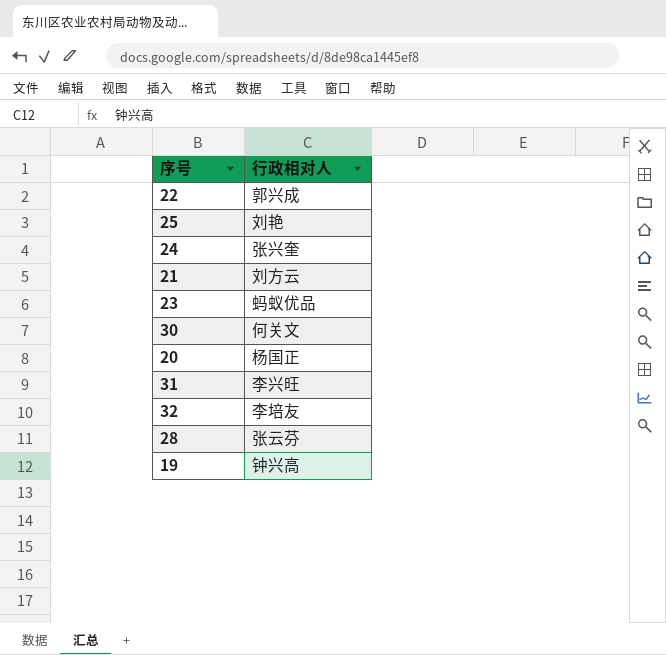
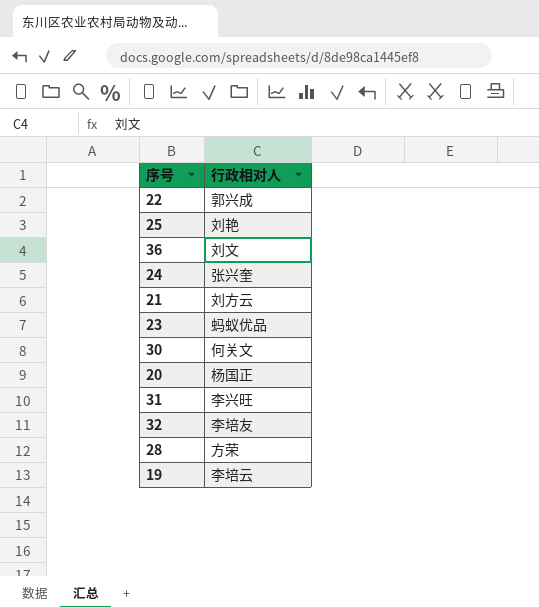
row 36: none -> 刘文
28 | 行政相对人: 张云芬 -> 方荣
19 | 行政相对人: 钟兴高 -> 李培云

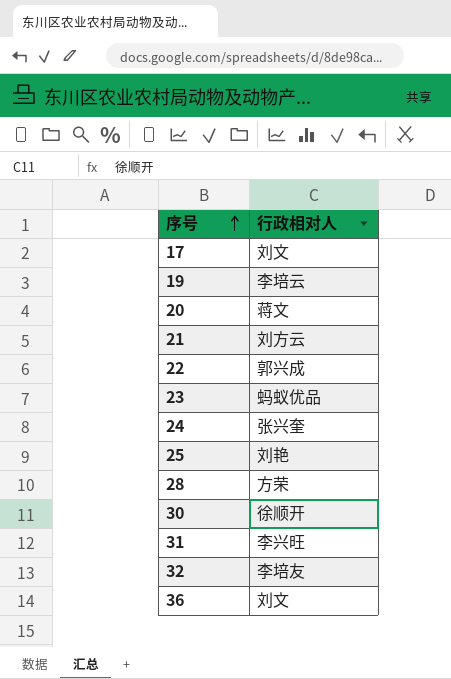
row order: none -> 序号 ascending
row 17: none -> 刘文
20 | 行政相对人: 杨国正 -> 蒋文
30 | 行政相对人: 何关文 -> 徐顺开

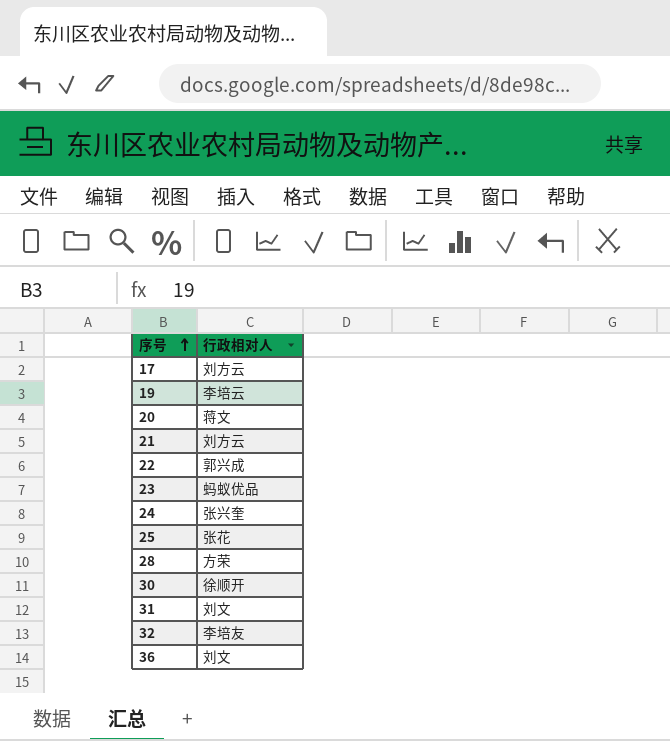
17 | 行政相对人: 刘文 -> 刘方云
25 | 行政相对人: 刘艳 -> 张花
31 | 行政相对人: 李兴旺 -> 刘文

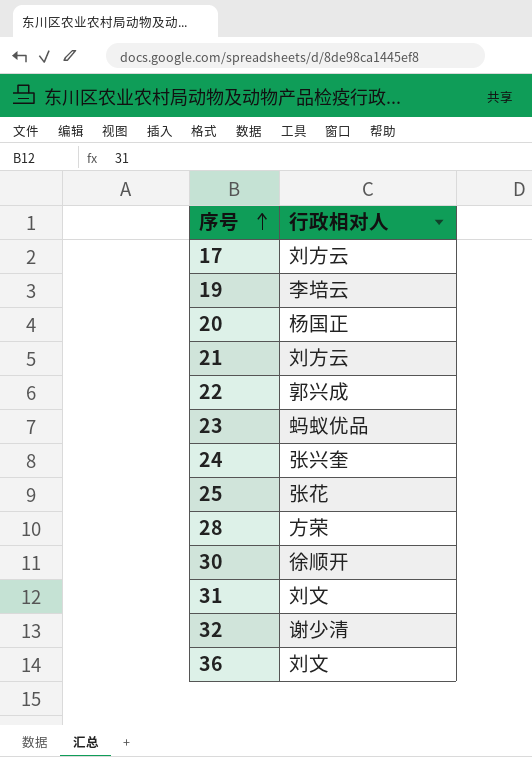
20 | 行政相对人: 蒋文 -> 杨国正
32 | 行政相对人: 李培友 -> 谢少清

